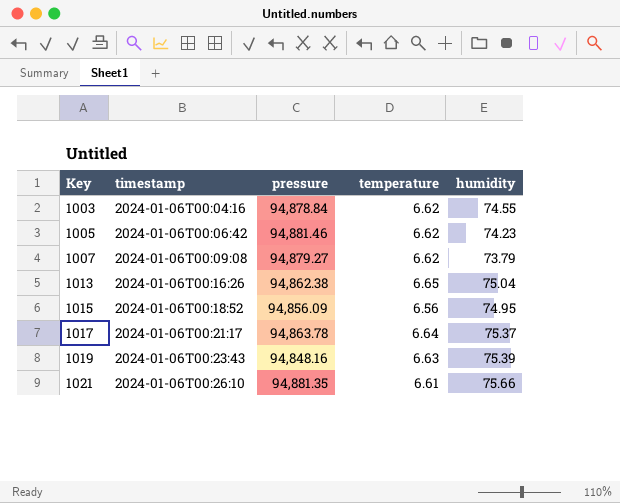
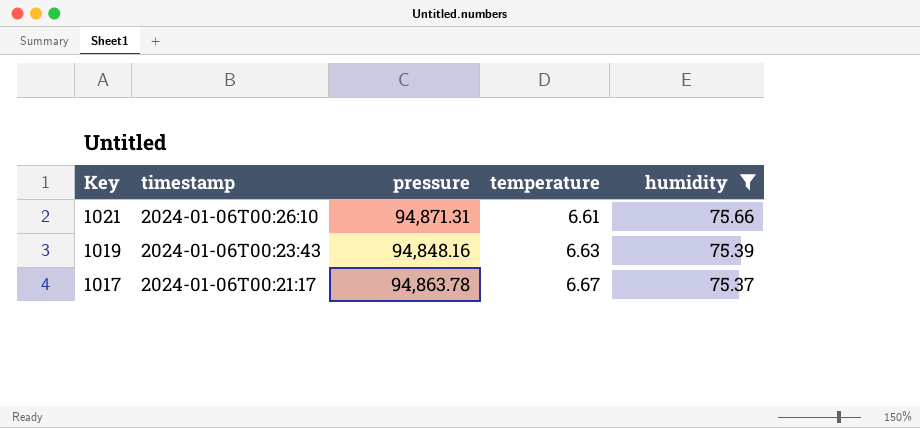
filter: none -> humidity >= 75.37
row order: Key ascending -> Key descending
1021 | pressure: 94,881.35 -> 94,871.31
1017 | temperature: 6.64 -> 6.67

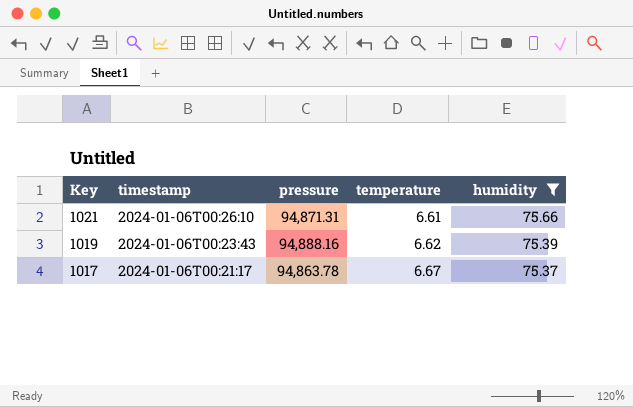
1019 | pressure: 94,848.16 -> 94,888.16
1019 | temperature: 6.63 -> 6.62

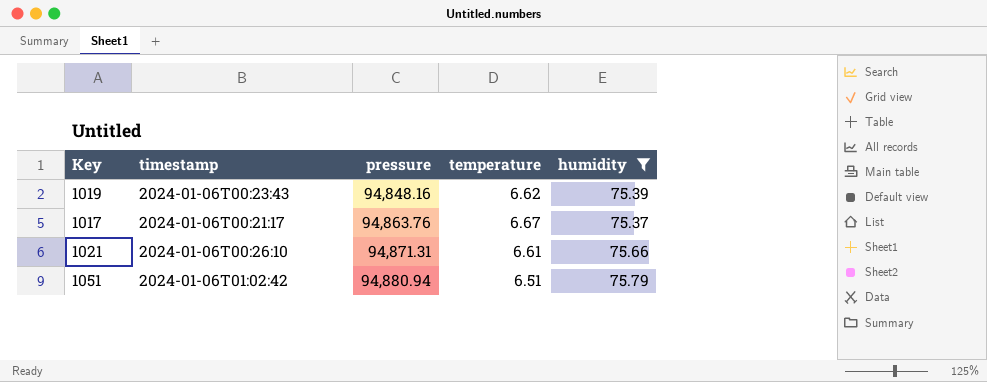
row order: Key descending -> pressure ascending
1019 | pressure: 94,888.16 -> 94,848.16
1017 | pressure: 94,863.78 -> 94,863.76
row 1051: none -> 2024-01-06T01:02:42 | 94,880.94 | 6.51 | 75.79

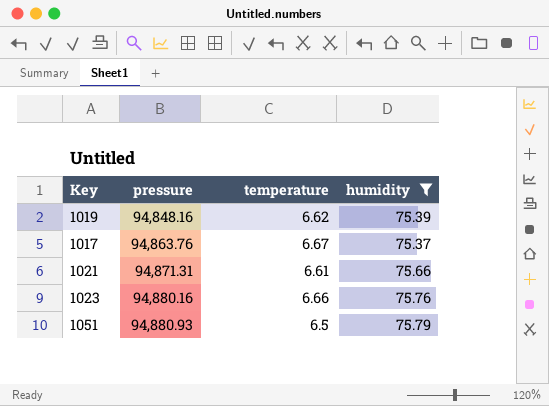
column timestamp | position: 2 -> none
row 1023: none -> 94,880.16 | 6.66 | 75.76
1051 | pressure: 94,880.94 -> 94,880.93
1051 | temperature: 6.51 -> 6.5

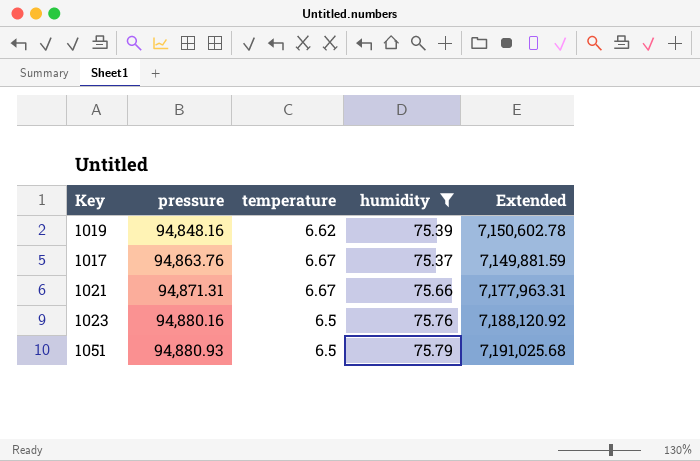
column Extended | formula: none -> [pressure] * [humidity]
1021 | temperature: 6.61 -> 6.67
1023 | temperature: 6.66 -> 6.5

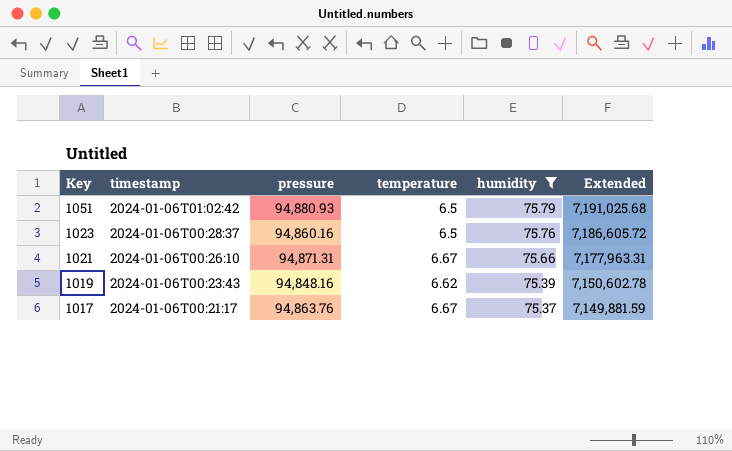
row order: pressure ascending -> Key descending
column timestamp | position: none -> 2
1023 | pressure: 94,880.16 -> 94,860.16
1023 | Extended: 7,188,120.92 -> 7,186,605.72

